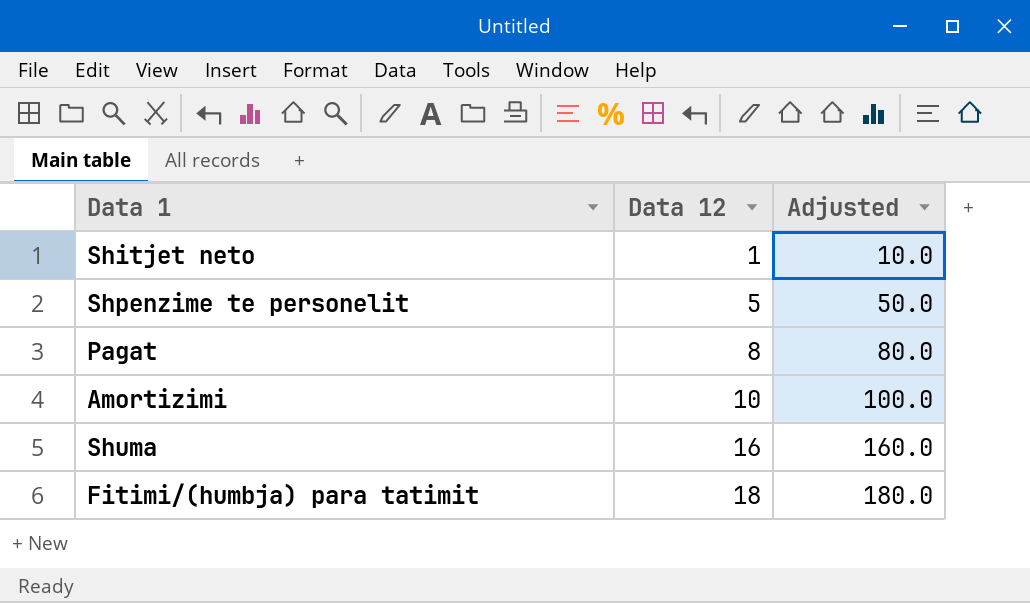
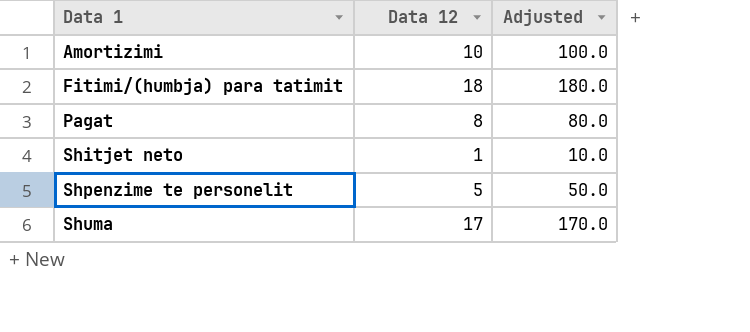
row order: Data 12 ascending -> Data 1 ascending
Shuma | Data 12: 16 -> 17
Shuma | Adjusted: 160.0 -> 170.0

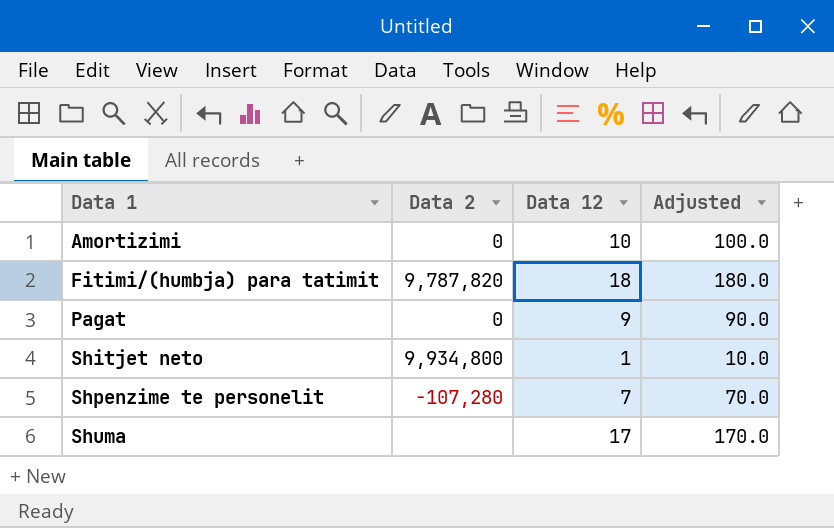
column Data 2 | position: none -> 2
Pagat | Data 12: 8 -> 9
Pagat | Adjusted: 80.0 -> 90.0
Shpenzime te personelit | Data 12: 5 -> 7
Shpenzime te personelit | Adjusted: 50.0 -> 70.0

